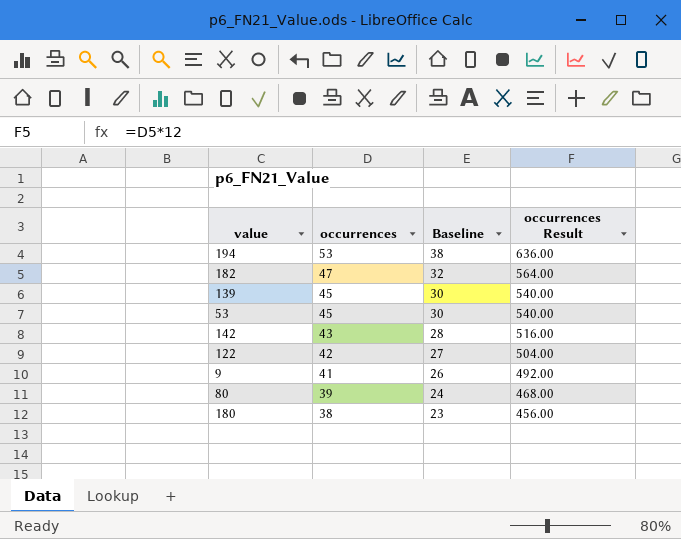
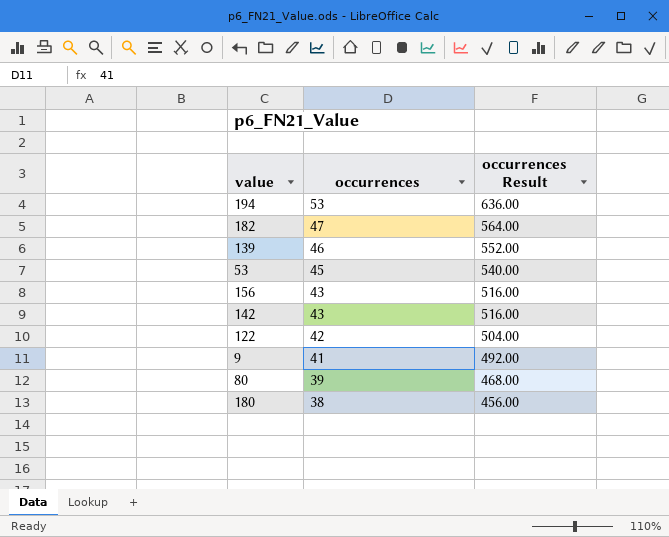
column Baseline | formula: [occurrences] - 15 -> none
139 | occurrences: 45 -> 46
139 | occurrences Result: 540.00 -> 552.00
row 156: none -> 43 | 516.00

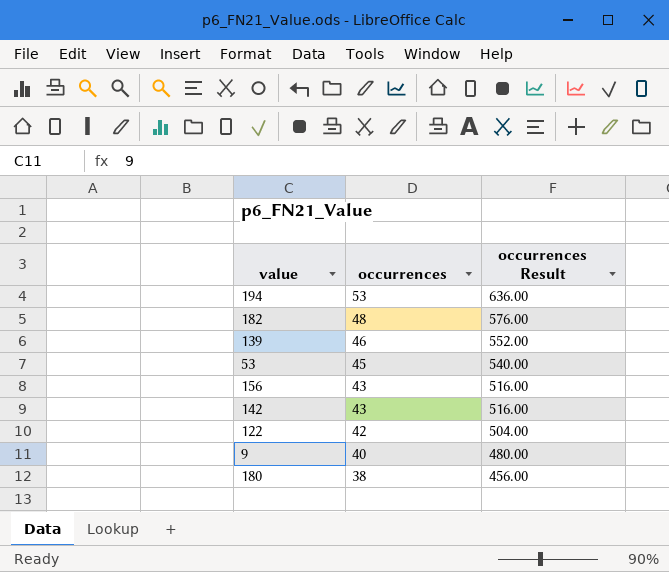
row 80: 39 | 468.00 -> none
182 | occurrences: 47 -> 48
182 | occurrences Result: 564.00 -> 576.00
9 | occurrences: 41 -> 40
9 | occurrences Result: 492.00 -> 480.00

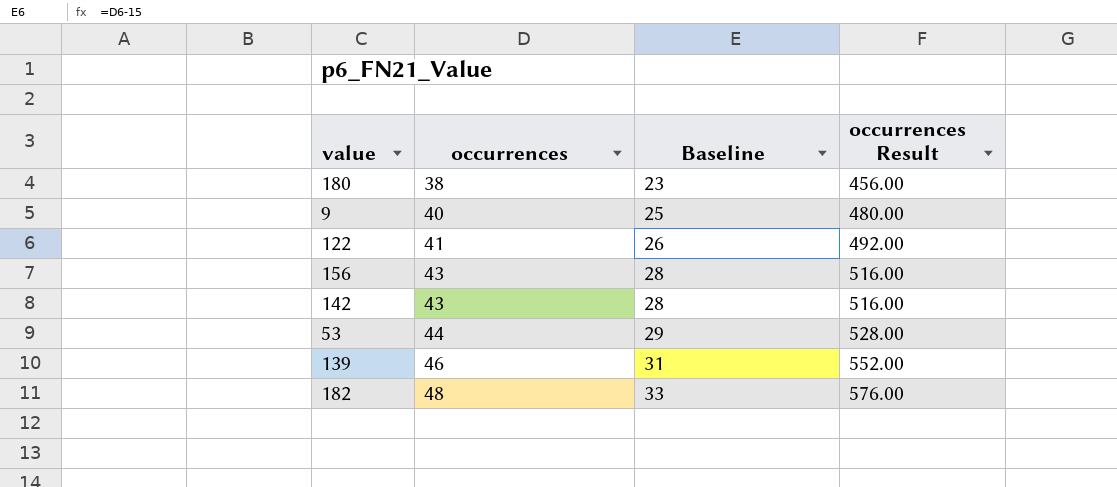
row order: occurrences descending -> occurrences ascending
column Baseline | formula: none -> [occurrences] - 15
row 194: 53 | 636.00 -> none
122 | occurrences: 42 -> 41
122 | occurrences Result: 504.00 -> 492.00
53 | occurrences: 45 -> 44
53 | occurrences Result: 540.00 -> 528.00

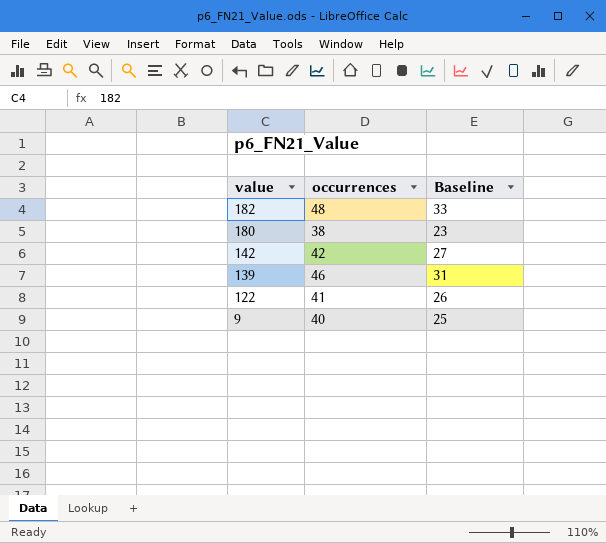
row order: occurrences ascending -> value descending
column occurrences Result | formula: [occurrences] * 12 -> none
row 156: 43 | 28 | 516.00 -> none
row 53: 44 | 29 | 528.00 -> none
142 | occurrences: 43 -> 42
142 | Baseline: 28 -> 27

